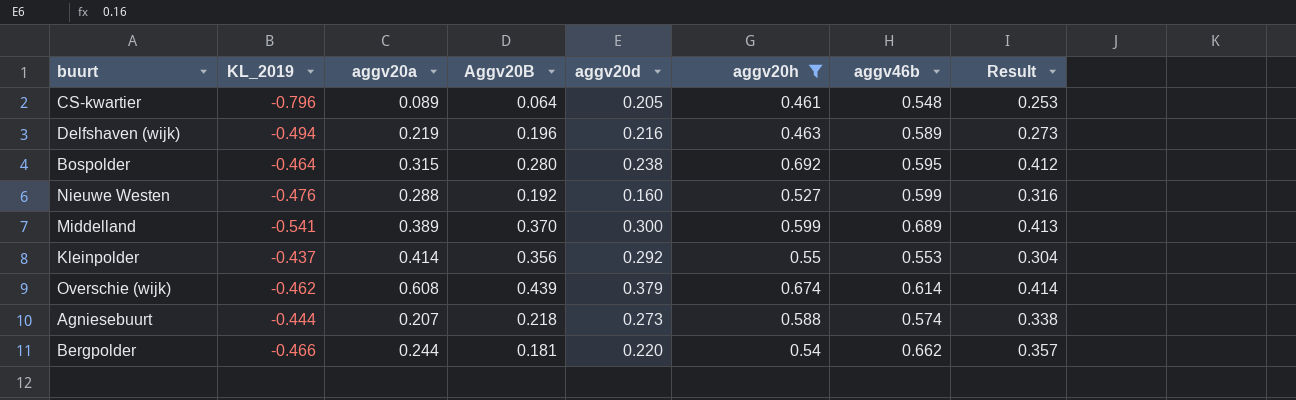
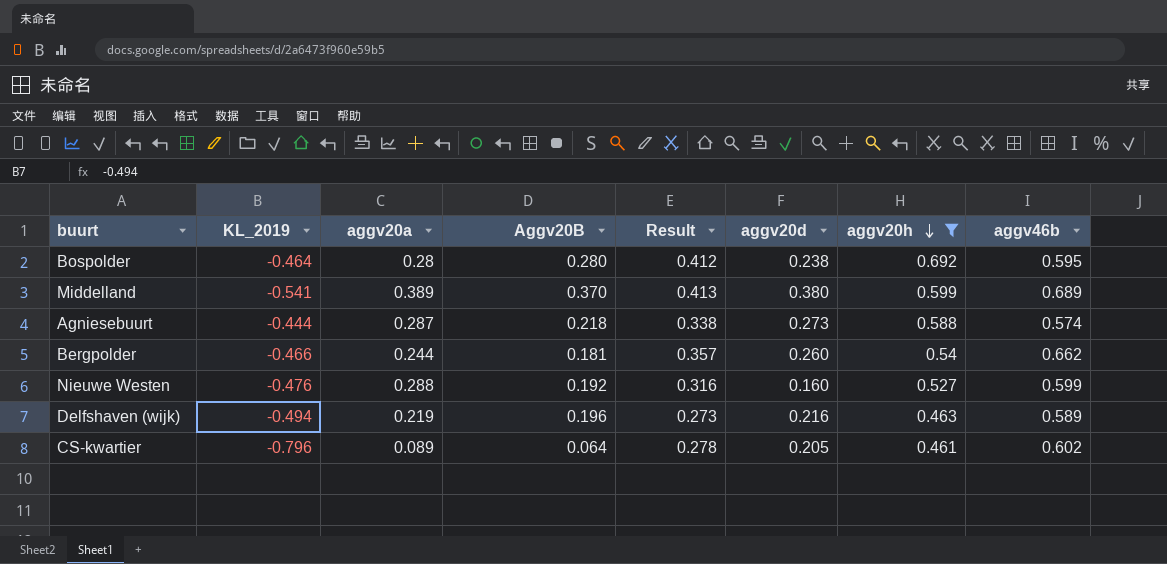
row order: none -> aggv20h descending
column Result | position: 8 -> 5
row Kleinpolder: -0.437 | 0.414 | 0.356 | 0.292 | 0.55 | 0.553 | 0.304 -> none
row Overschie (wijk): -0.462 | 0.608 | 0.439 | 0.379 | 0.674 | 0.614 | 0.414 -> none
Bospolder | aggv20a: 0.315 -> 0.28
Middelland | aggv20d: 0.300 -> 0.380
Agniesebuurt | aggv20a: 0.207 -> 0.287
Bergpolder | aggv20d: 0.220 -> 0.260
CS-kwartier | Result: 0.253 -> 0.278
CS-kwartier | aggv46b: 0.548 -> 0.602

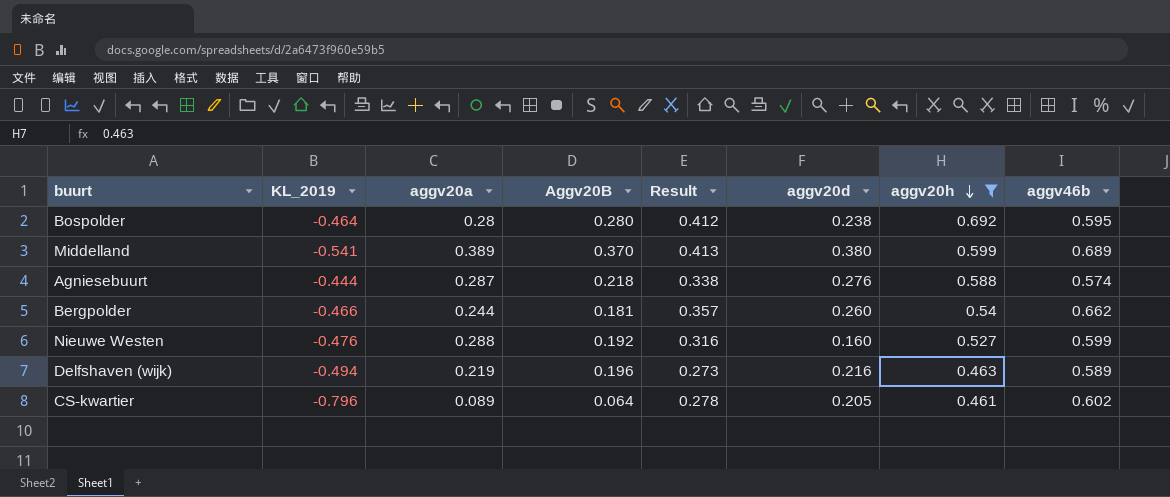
Agniesebuurt | aggv20d: 0.273 -> 0.276

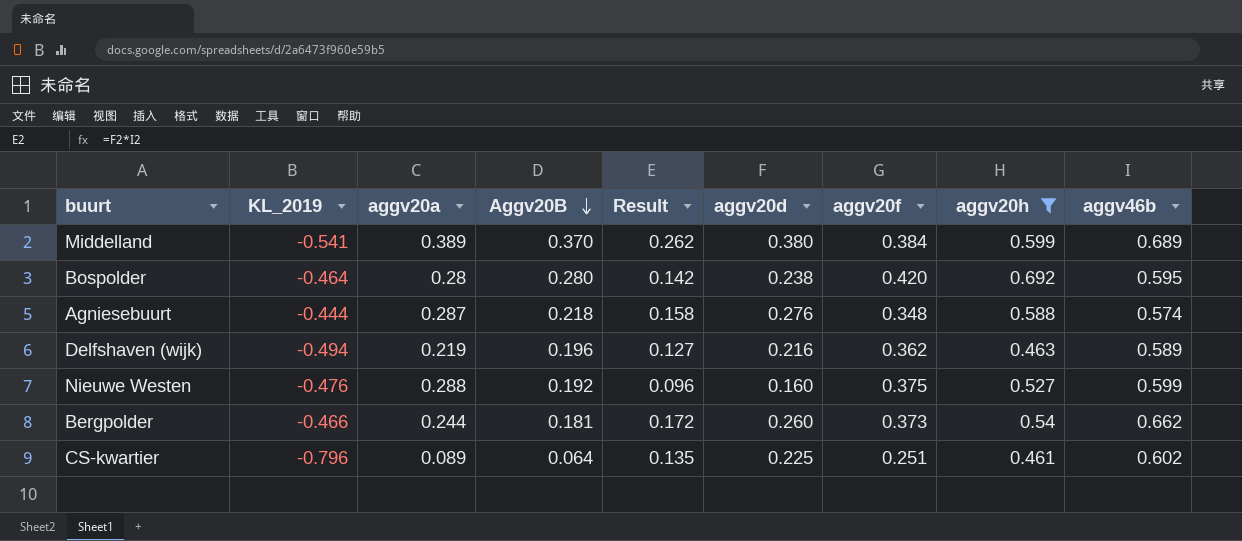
row order: aggv20h descending -> Aggv20B descending
column Result | formula: [aggv20h] * [aggv46b] -> [aggv20d] * [aggv46b]
column aggv20f | position: none -> 7
CS-kwartier | aggv20d: 0.205 -> 0.225

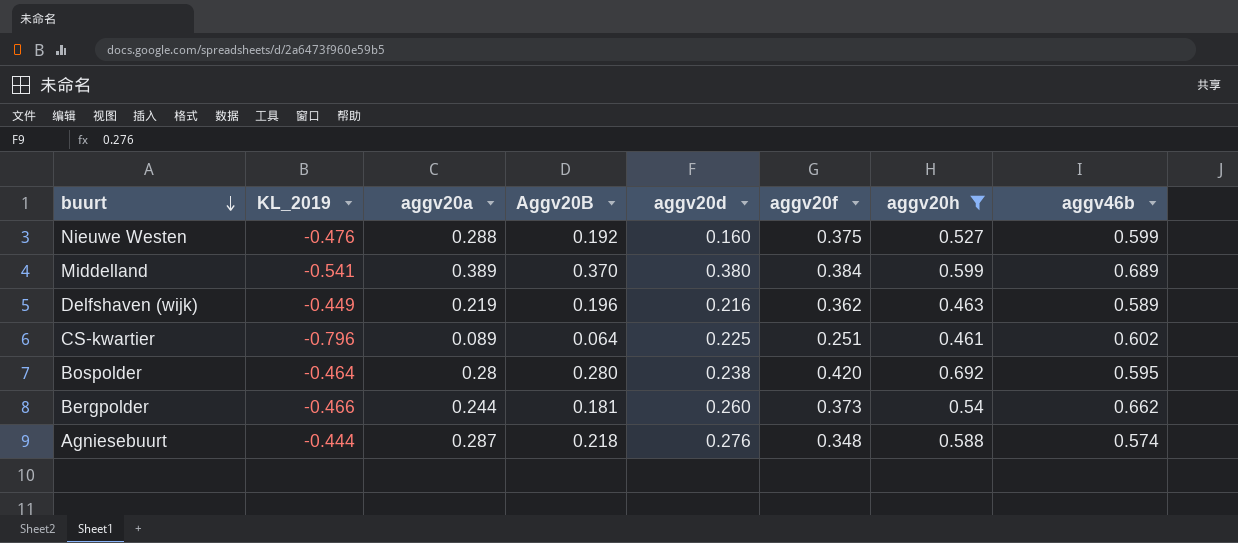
row order: Aggv20B descending -> buurt descending
column Result | formula: [aggv20d] * [aggv46b] -> none
Delfshaven (wijk) | KL_2019: -0.494 -> -0.449

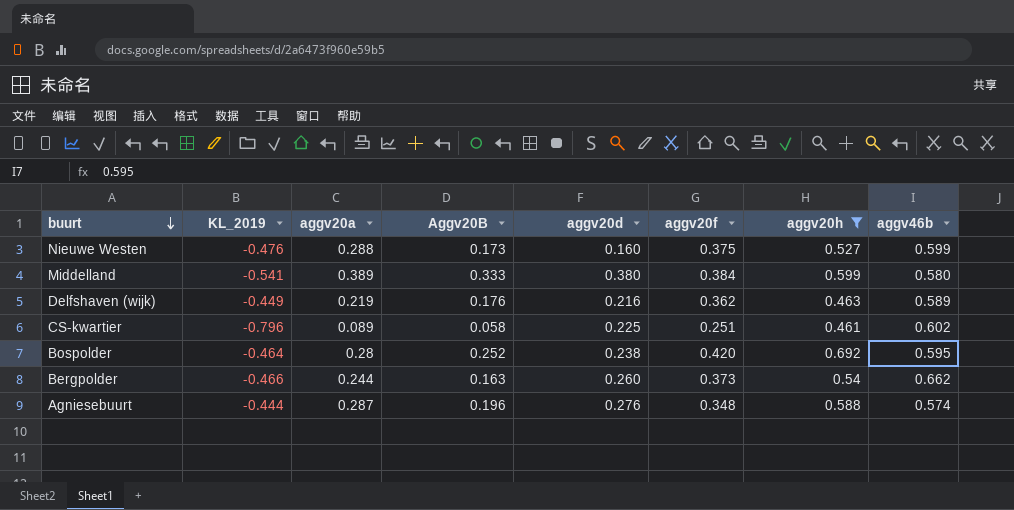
Nieuwe Westen | Aggv20B: 0.192 -> 0.173
Middelland | Aggv20B: 0.370 -> 0.333
Middelland | aggv46b: 0.689 -> 0.580
Delfshaven (wijk) | Aggv20B: 0.196 -> 0.176
CS-kwartier | Aggv20B: 0.064 -> 0.058
Bospolder | Aggv20B: 0.280 -> 0.252
Bergpolder | Aggv20B: 0.181 -> 0.163
Agniesebuurt | Aggv20B: 0.218 -> 0.196

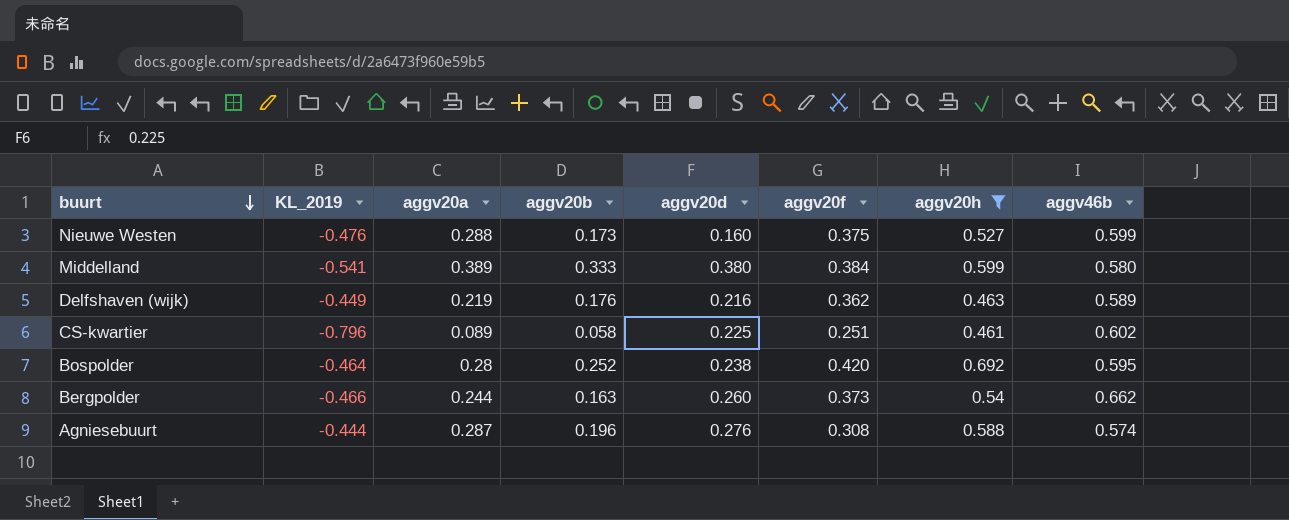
column name: Aggv20B -> aggv20b
Agniesebuurt | aggv20f: 0.348 -> 0.308

